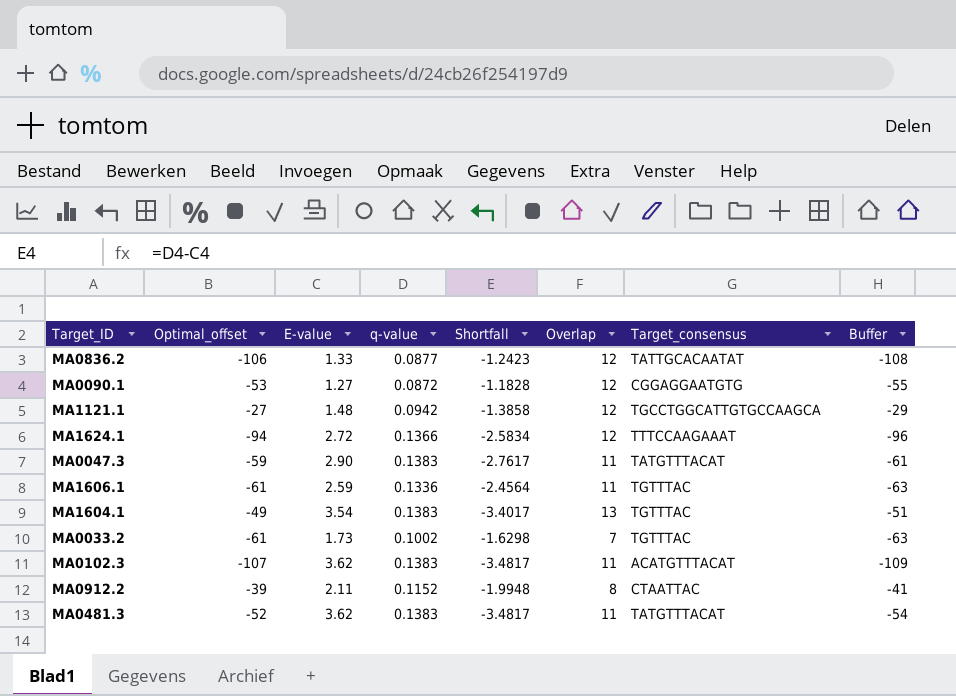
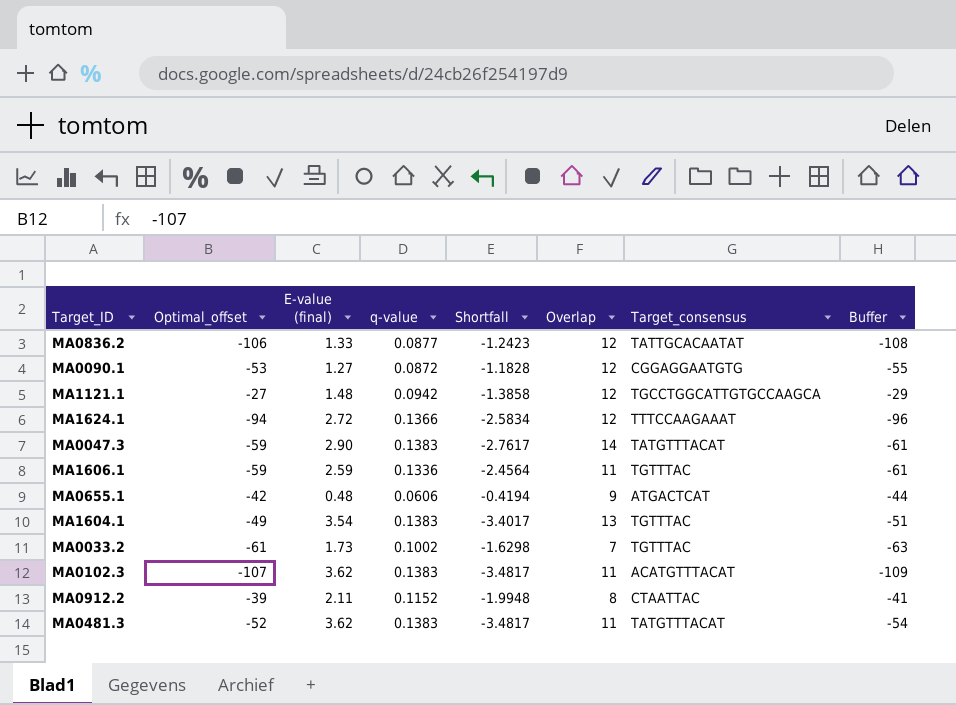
column name: E-value -> E-value (final)
MA0047.3 | Overlap: 11 -> 14
MA1606.1 | Optimal_offset: -61 -> -59
MA1606.1 | Buffer: -63 -> -61
row MA0655.1: none -> -42 | 0.48 | 0.0606 | -0.4194 | 9 | ATGACTCAT | -44

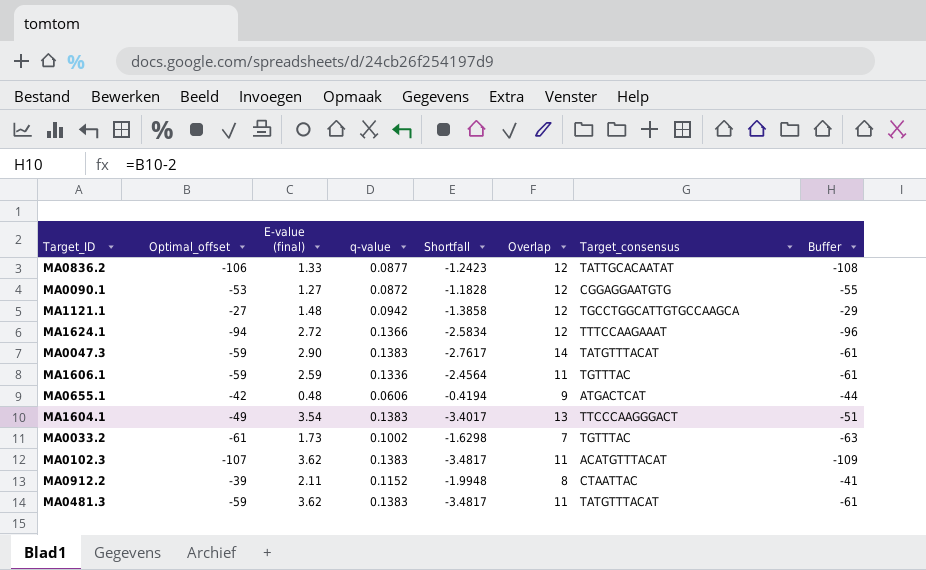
MA1604.1 | Target_consensus: TGTTTAC -> TTCCCAAGGGACT
MA0481.3 | Optimal_offset: -52 -> -59
MA0481.3 | Buffer: -54 -> -61

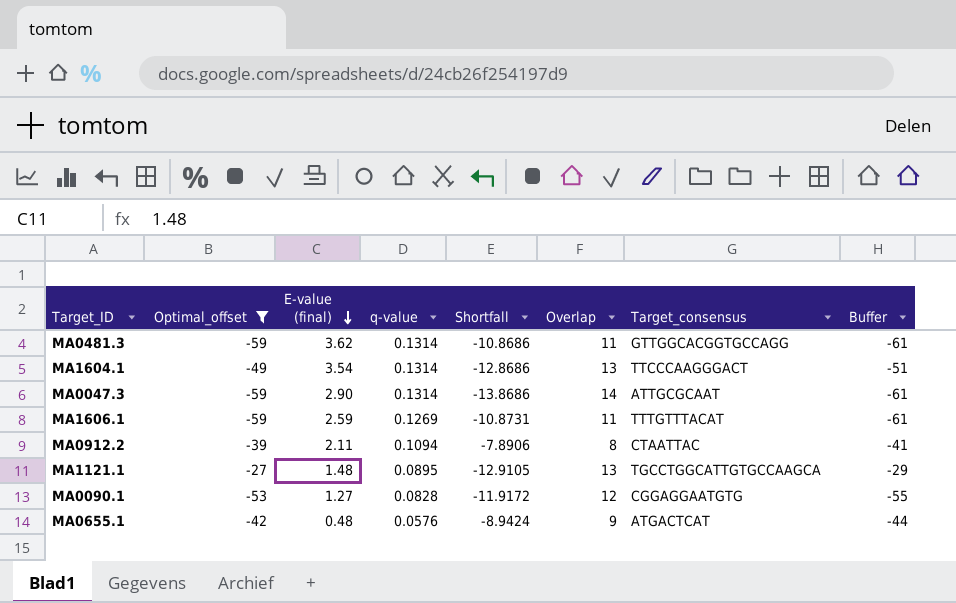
filter: none -> Optimal_offset >= -59
row order: none -> E-value (final) descending
column Shortfall | formula: [q-value] - [E-value (final)] -> [q-value] - [Overlap]
MA0481.3 | q-value: 0.1383 -> 0.1314
MA0481.3 | Target_consensus: TATGTTTACAT -> GTTGGCACGGTGCCAGG
MA1604.1 | q-value: 0.1383 -> 0.1314
MA0047.3 | q-value: 0.1383 -> 0.1314
MA0047.3 | Target_consensus: TATGTTTACAT -> ATTGCGCAAT
MA1606.1 | q-value: 0.1336 -> 0.1269
MA1606.1 | Target_consensus: TGTTTAC -> TTTGTTTACAT
MA0912.2 | q-value: 0.1152 -> 0.1094
MA1121.1 | q-value: 0.0942 -> 0.0895
MA1121.1 | Overlap: 12 -> 13
MA0090.1 | q-value: 0.0872 -> 0.0828
MA0655.1 | q-value: 0.0606 -> 0.0576

